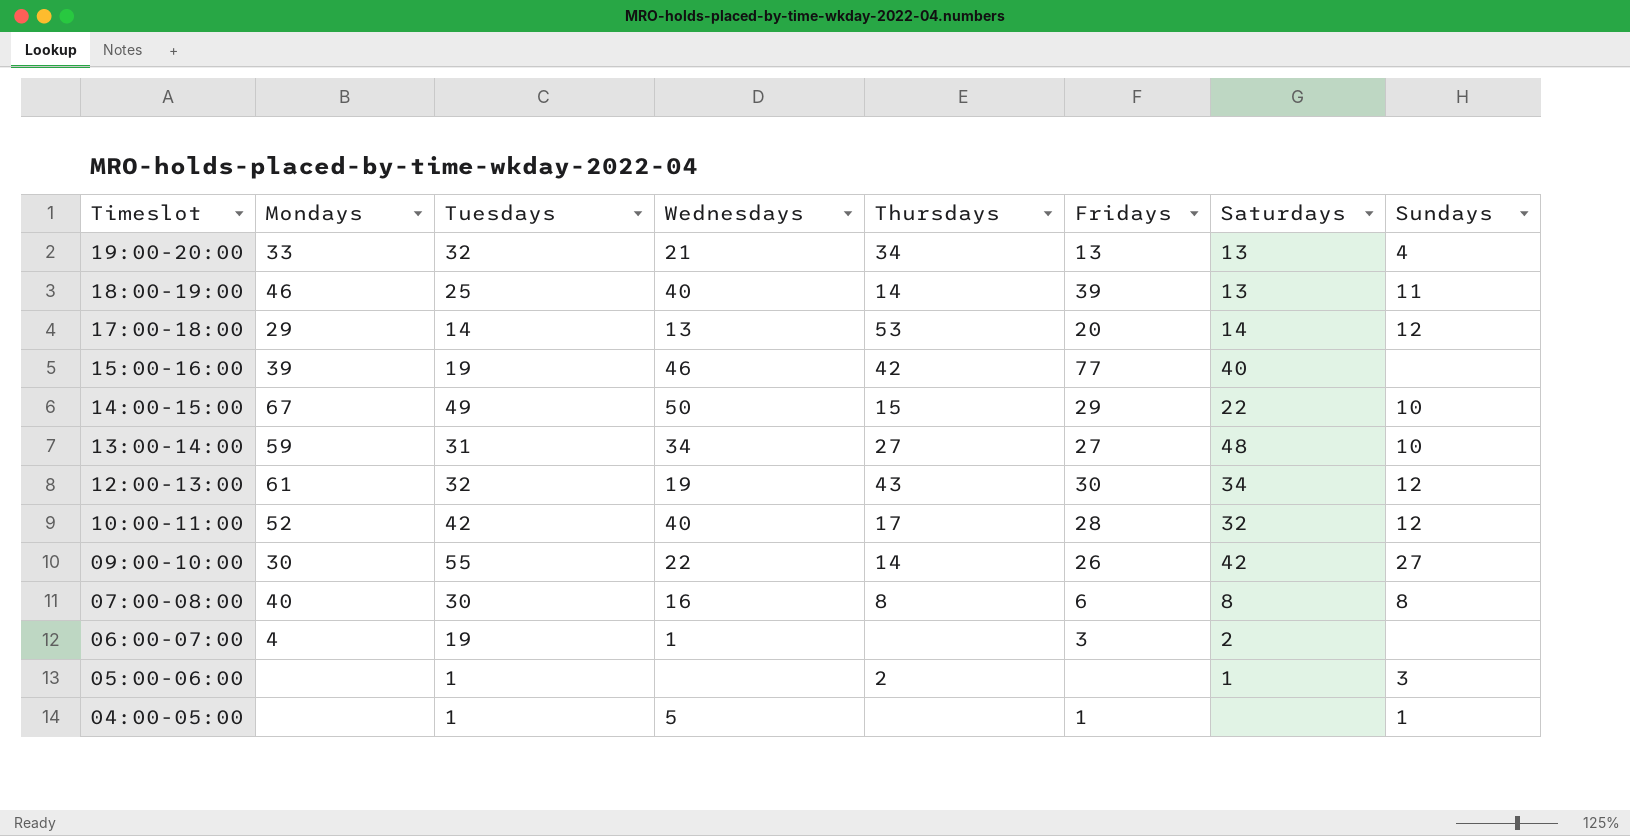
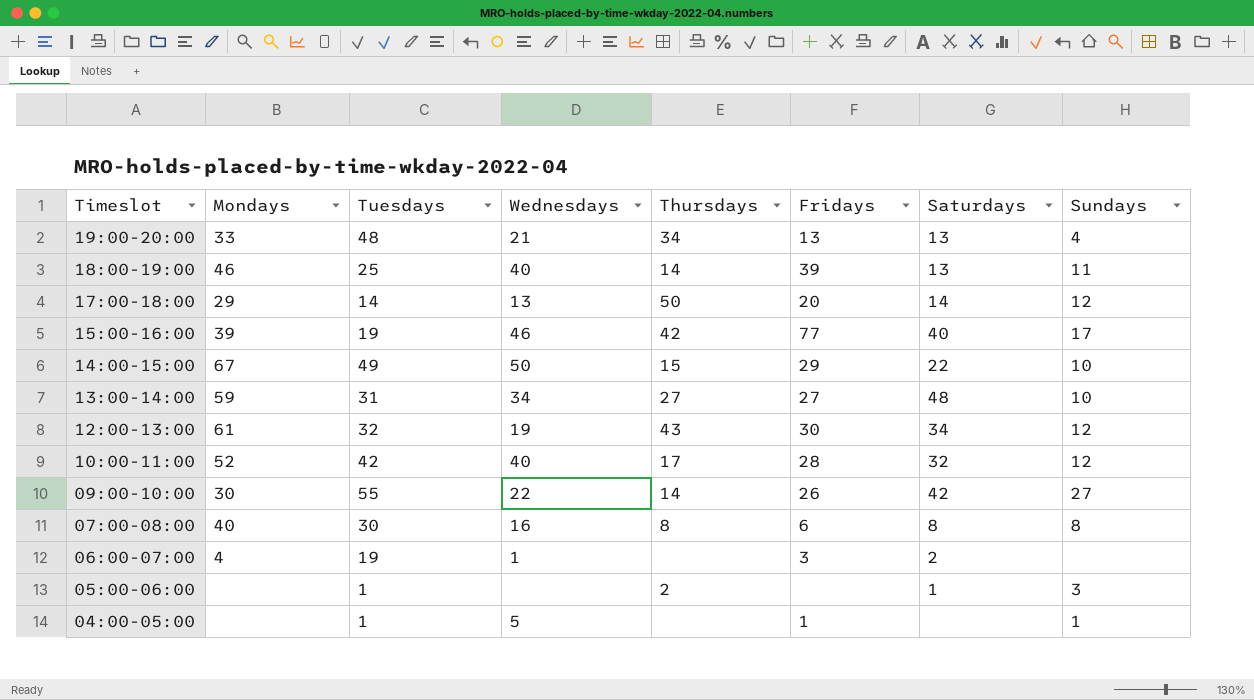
19:00-20:00 | Tuesdays: 32 -> 48
17:00-18:00 | Thursdays: 53 -> 50
15:00-16:00 | Sundays: none -> 17

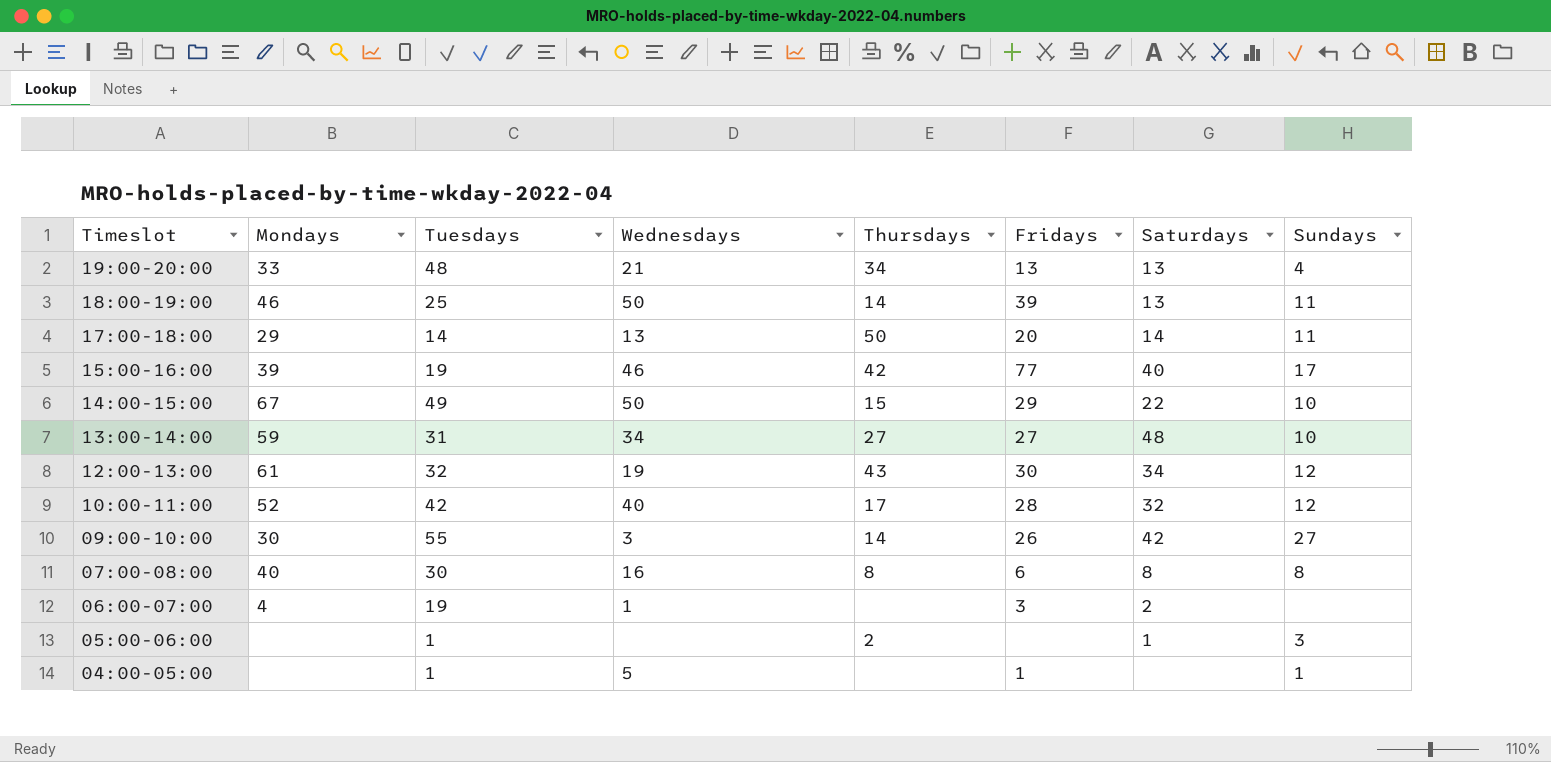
18:00-19:00 | Wednesdays: 40 -> 50
17:00-18:00 | Sundays: 12 -> 11
09:00-10:00 | Wednesdays: 22 -> 3

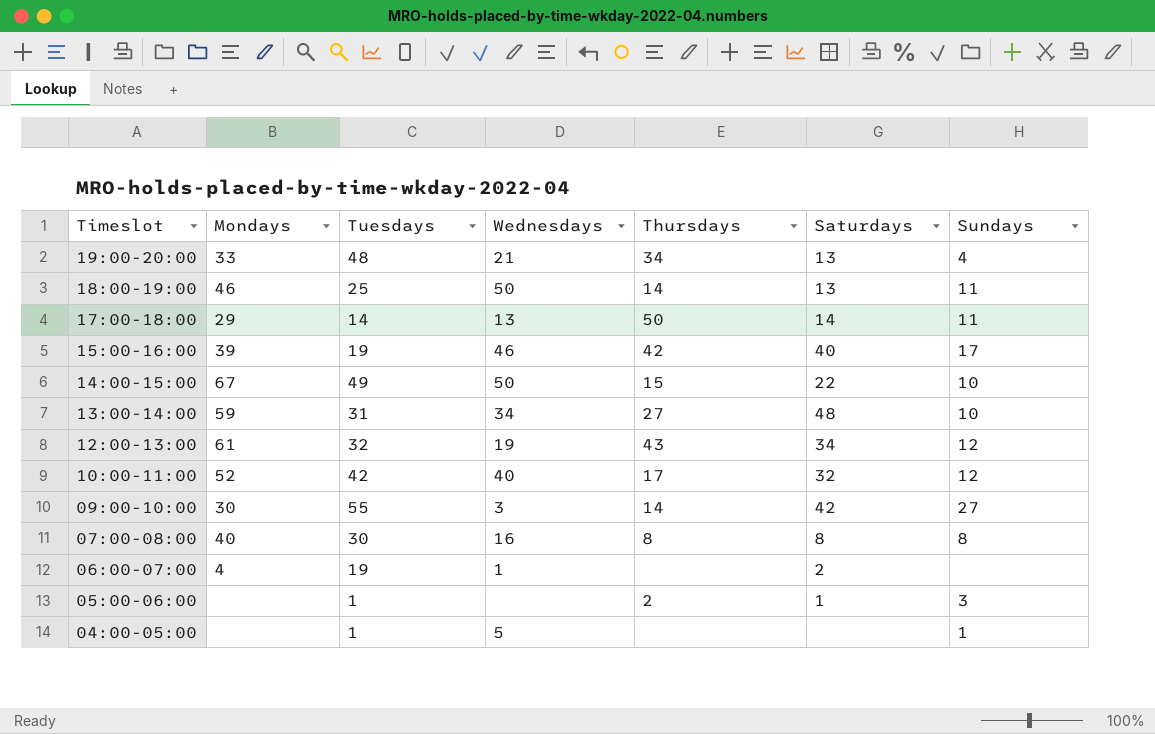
column Fridays | position: 6 -> none

